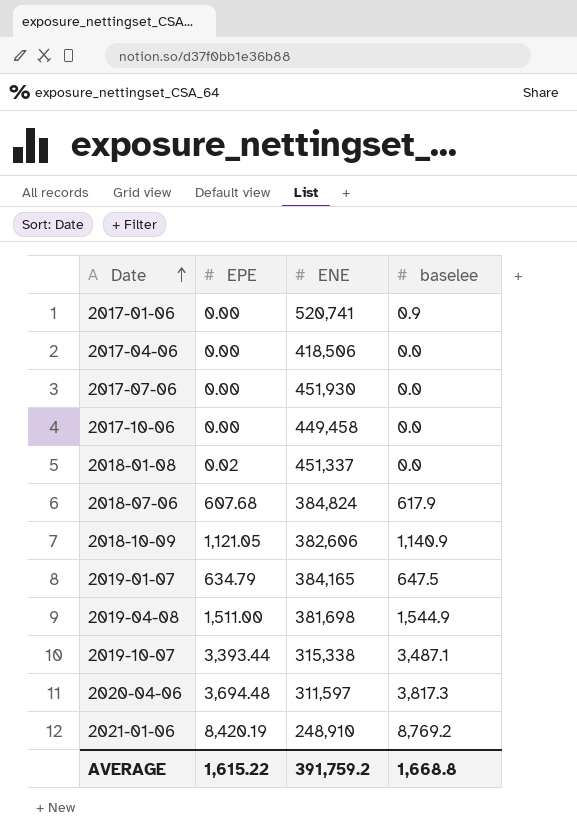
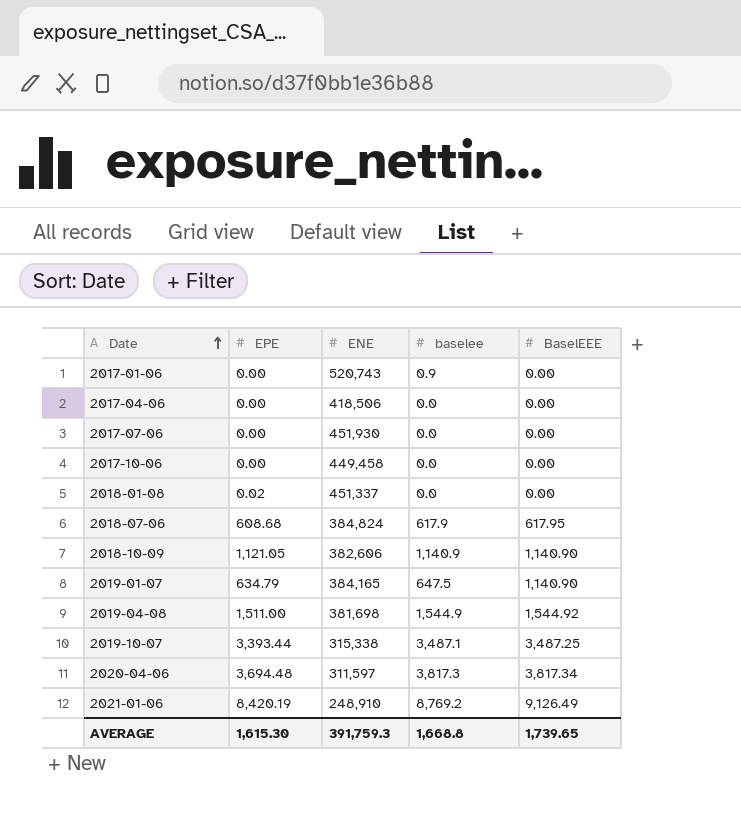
column BaselEEE | position: none -> 5
2017-01-06 | ENE: 520,741 -> 520,743
2018-07-06 | EPE: 607.68 -> 608.68
AVERAGE | EPE: 1,615.22 -> 1,615.30
AVERAGE | ENE: 391,759.2 -> 391,759.3

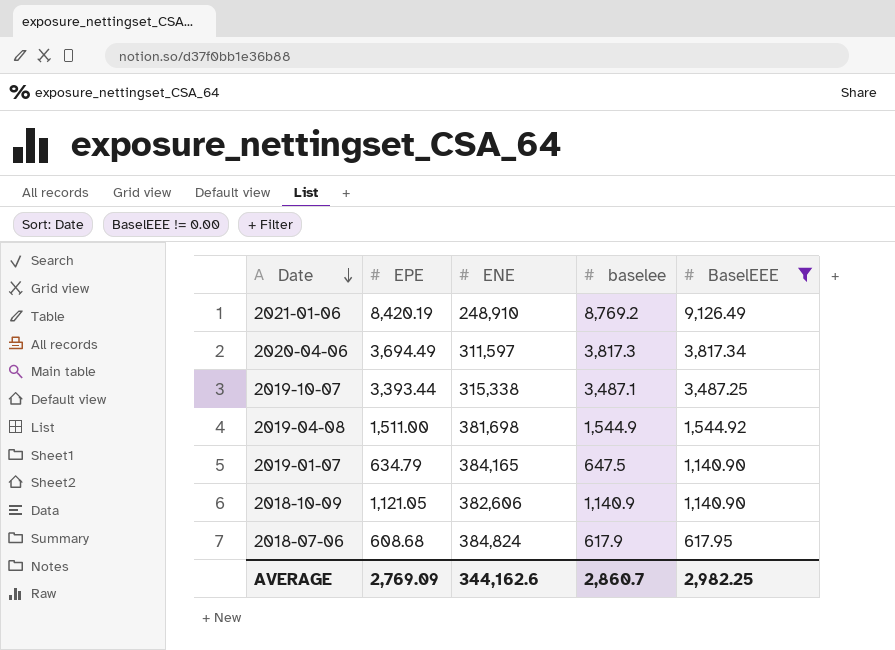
filter: none -> BaselEEE != 0.00
row order: Date ascending -> Date descending
2020-04-06 | EPE: 3,694.48 -> 3,694.49
AVERAGE | EPE: 1,615.30 -> 2,769.09
AVERAGE | ENE: 391,759.3 -> 344,162.6
AVERAGE | baselee: 1,668.8 -> 2,860.7
AVERAGE | BaselEEE: 1,739.65 -> 2,982.25

